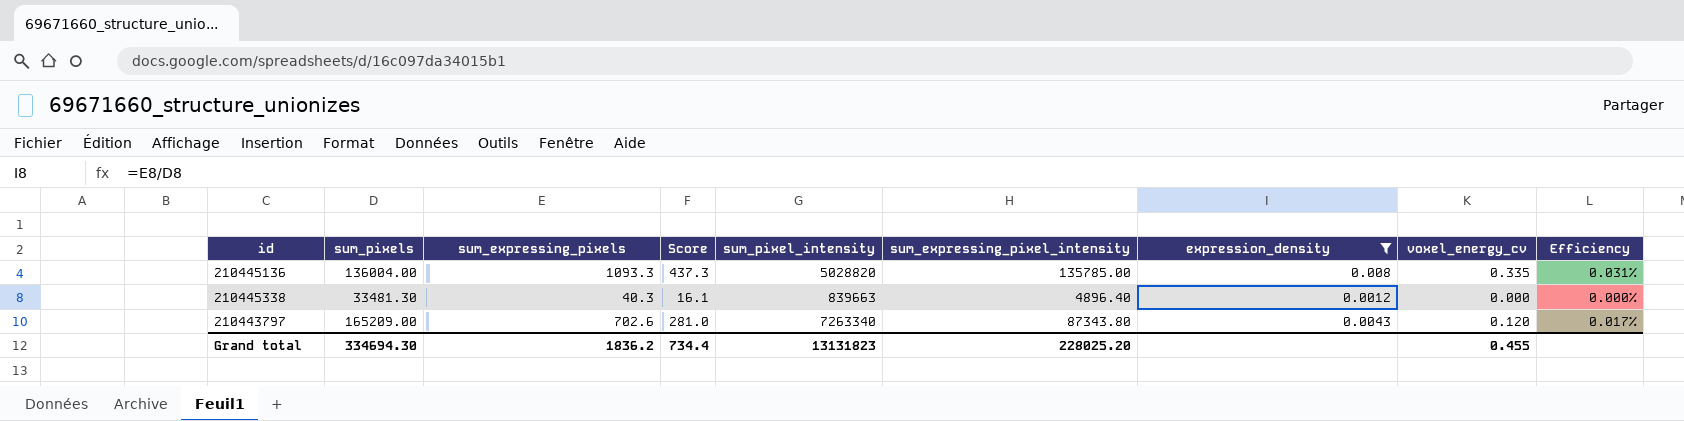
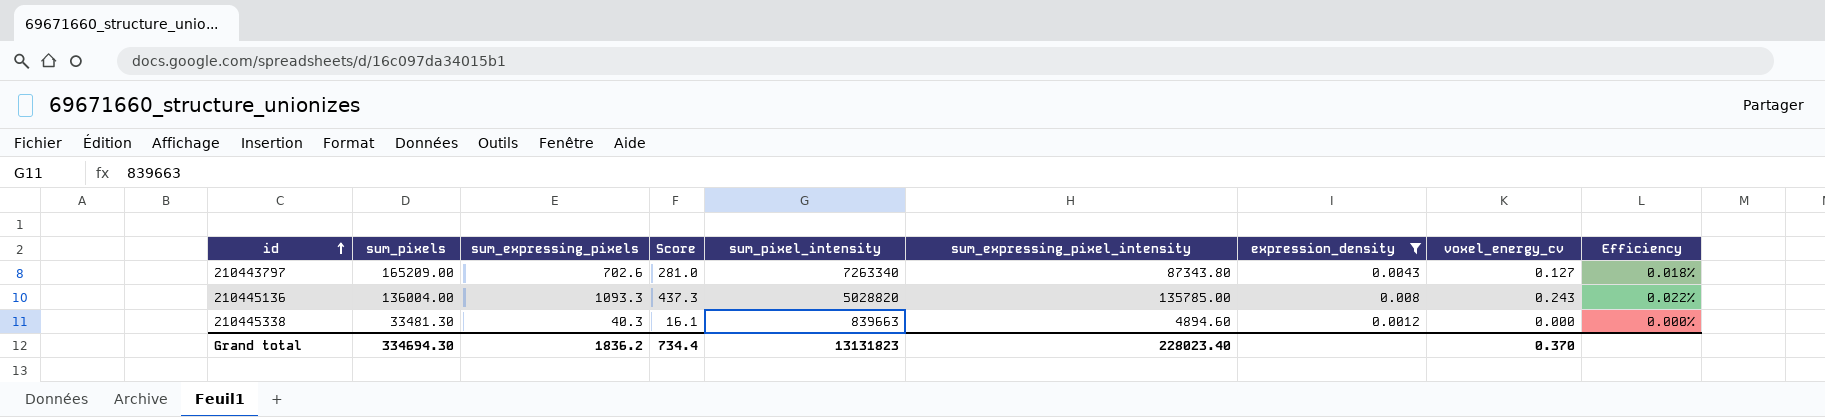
row order: none -> id ascending
210443797 | voxel_energy_cv: 0.120 -> 0.127
210443797 | Efficiency: 0.017% -> 0.018%
210445136 | voxel_energy_cv: 0.335 -> 0.243
210445136 | Efficiency: 0.031% -> 0.022%
210445338 | sum_expressing_pixel_intensity: 4896.40 -> 4894.60
Grand total | sum_expressing_pixel_intensity: 228025.20 -> 228023.40
Grand total | voxel_energy_cv: 0.455 -> 0.370

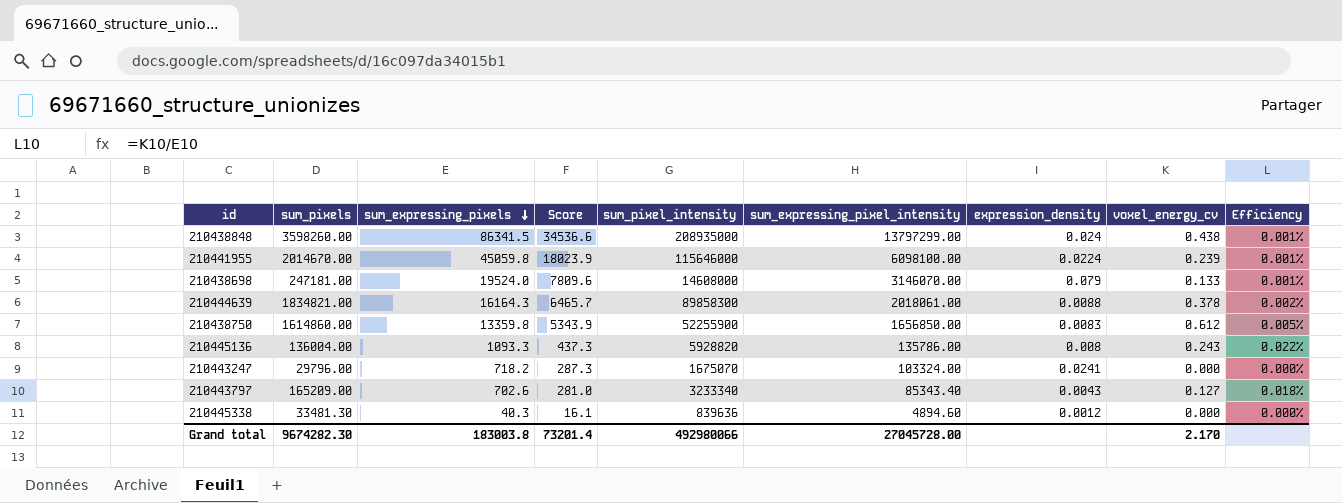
filter: expression_density <= 0.008 -> none
row order: id ascending -> sum_expressing_pixels descending
210445136 | sum_pixel_intensity: 5028820 -> 5928820
210445136 | sum_expressing_pixel_intensity: 135785.00 -> 135786.00
210443797 | sum_pixel_intensity: 7263340 -> 3233340
210443797 | sum_expressing_pixel_intensity: 87343.80 -> 85343.40
210445338 | sum_pixel_intensity: 839663 -> 839636
Grand total | sum_pixels: 334694.30 -> 9674282.30
Grand total | sum_expressing_pixels: 1836.2 -> 183003.8
Grand total | Score: 734.4 -> 73201.4
Grand total | sum_pixel_intensity: 13131823 -> 492980066
Grand total | sum_expressing_pixel_intensity: 228023.40 -> 27045728.00
Grand total | voxel_energy_cv: 0.370 -> 2.170

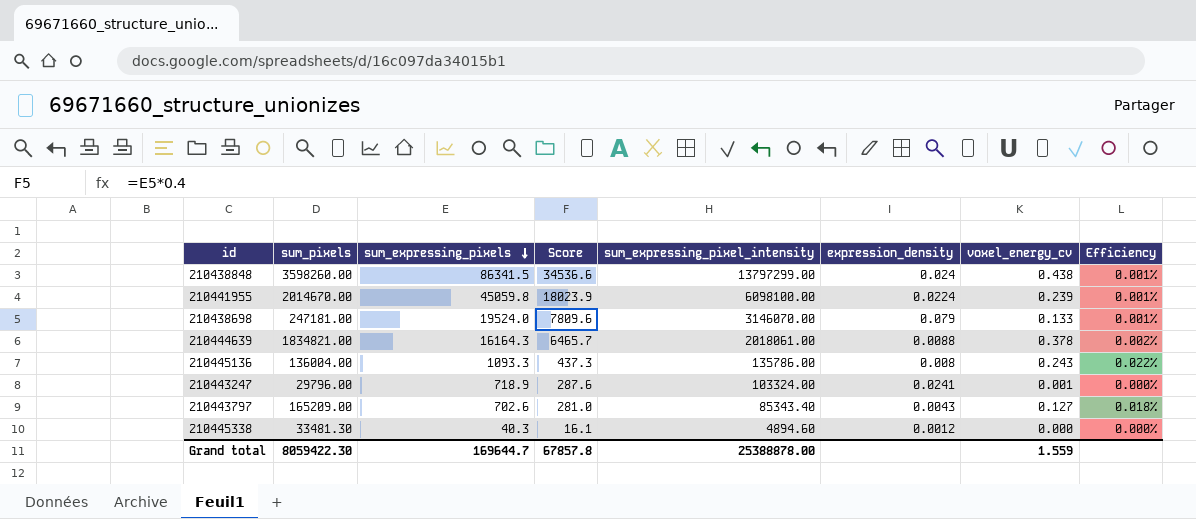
column sum_pixel_intensity | position: 5 -> none
row 210438750: 1614860.00 | 13359.8 | 5343.9 | 52255900 | 1656850.00 | 0.0083 | 0.612 | 0.005% -> none
210443247 | sum_expressing_pixels: 718.2 -> 718.9
210443247 | Score: 287.3 -> 287.6
210443247 | voxel_energy_cv: 0.000 -> 0.001
Grand total | sum_pixels: 9674282.30 -> 8059422.30
Grand total | sum_expressing_pixels: 183003.8 -> 169644.7
Grand total | Score: 73201.4 -> 67857.8
Grand total | sum_expressing_pixel_intensity: 27045728.00 -> 25388878.00
Grand total | voxel_energy_cv: 2.170 -> 1.559

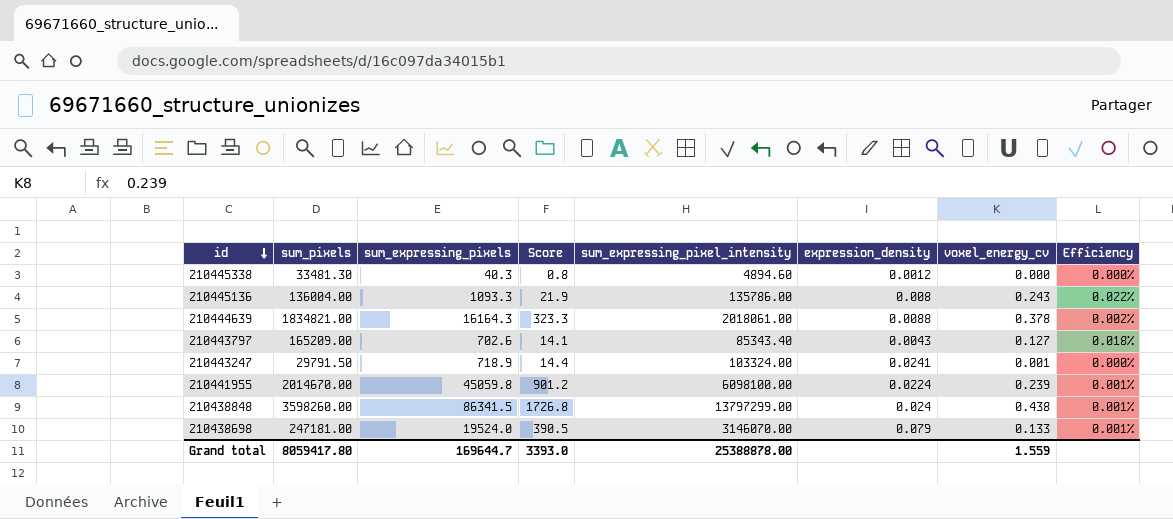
row order: sum_expressing_pixels descending -> id descending
column Score | formula: [sum_expressing_pixels] * 0.4 -> [sum_expressing_pixels] * 0.02
210443247 | sum_pixels: 29796.00 -> 29791.50
Grand total | sum_pixels: 8059422.30 -> 8059417.80
Grand total | Score: 67857.8 -> 3393.0

